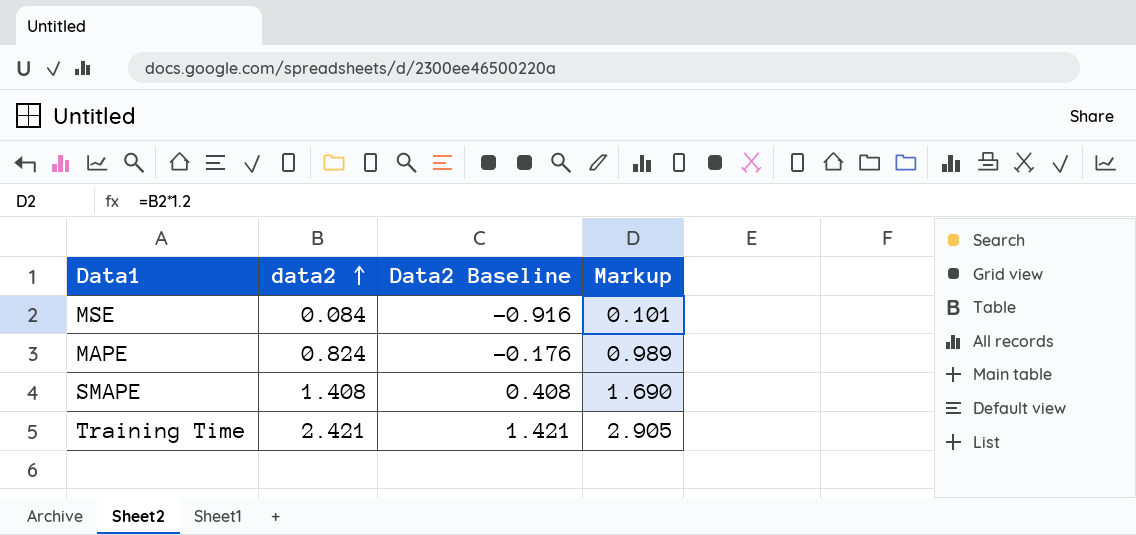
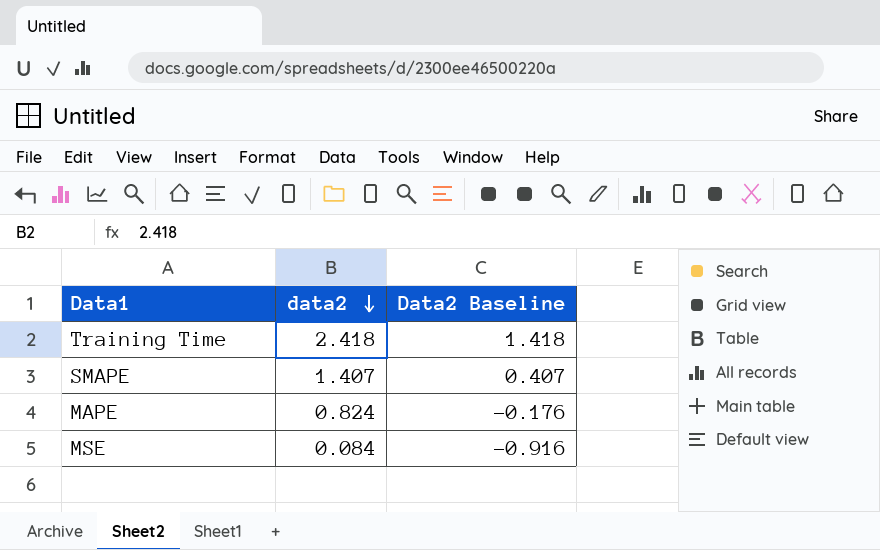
row order: data2 ascending -> data2 descending
column Markup | formula: [data2] * 1.2 -> none
Training Time | data2: 2.421 -> 2.418
Training Time | Data2 Baseline: 1.421 -> 1.418
SMAPE | data2: 1.408 -> 1.407
SMAPE | Data2 Baseline: 0.408 -> 0.407

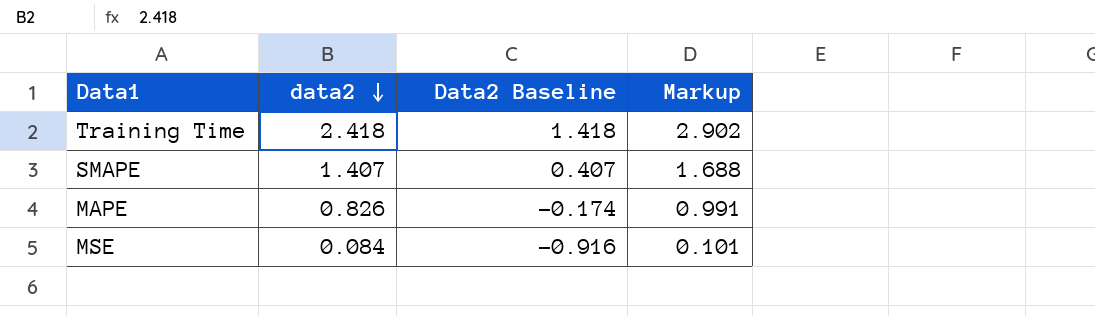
column Markup | formula: none -> [data2] * 1.2
MAPE | data2: 0.824 -> 0.826
MAPE | Data2 Baseline: -0.176 -> -0.174

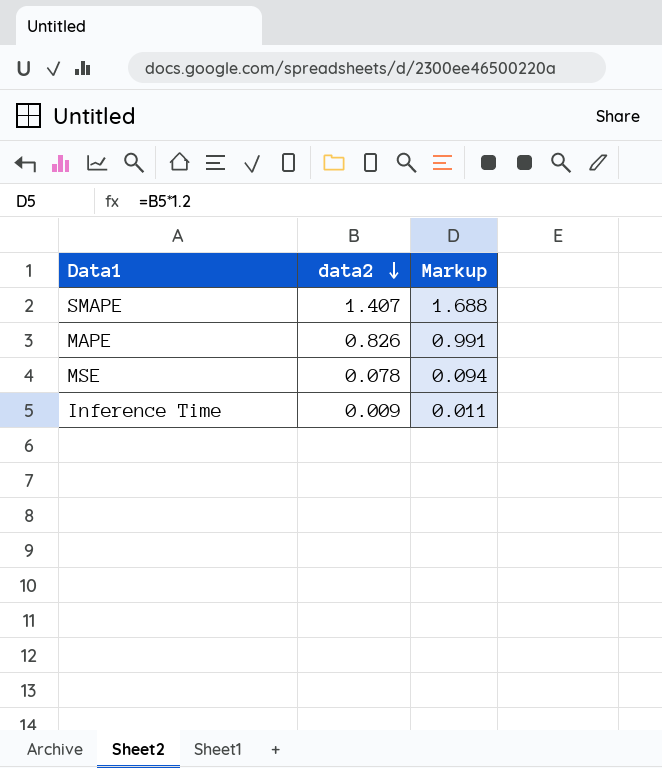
column Data2 Baseline | formula: [data2] - 1 -> none
row Training Time: 2.418 | 1.418 | 2.902 -> none
MSE | data2: 0.084 -> 0.078
MSE | Markup: 0.101 -> 0.094
row Inference Time: none -> 0.009 | 0.011

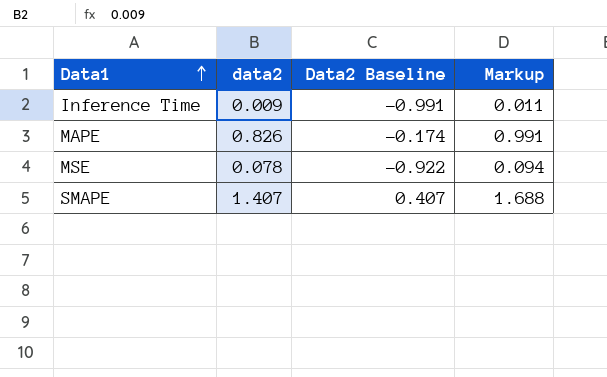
row order: data2 descending -> Data1 ascending
column Data2 Baseline | formula: none -> [data2] - 1

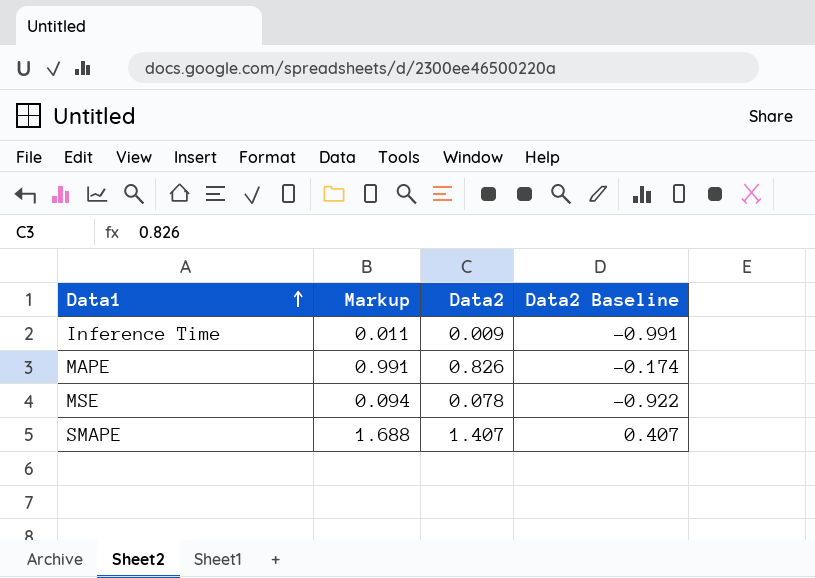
column Markup | position: 4 -> 2
column name: data2 -> Data2

